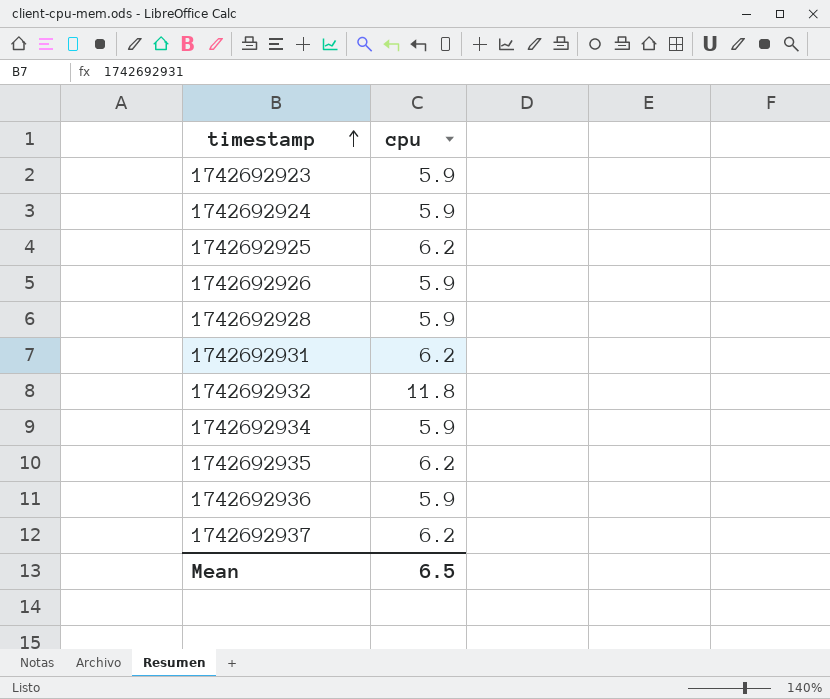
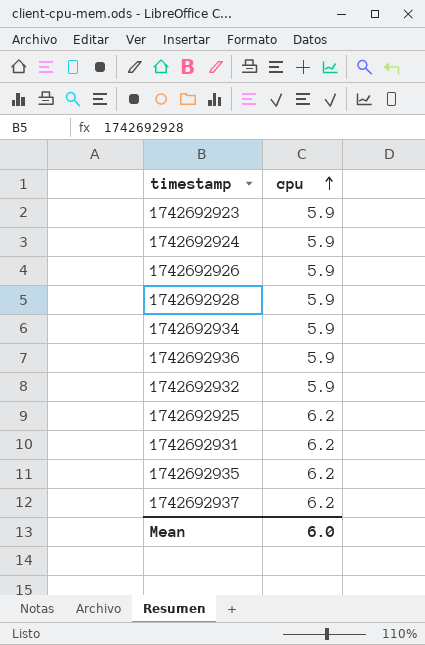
row order: timestamp ascending -> cpu ascending
1742692932 | cpu: 11.8 -> 5.9
Mean | cpu: 6.5 -> 6.0

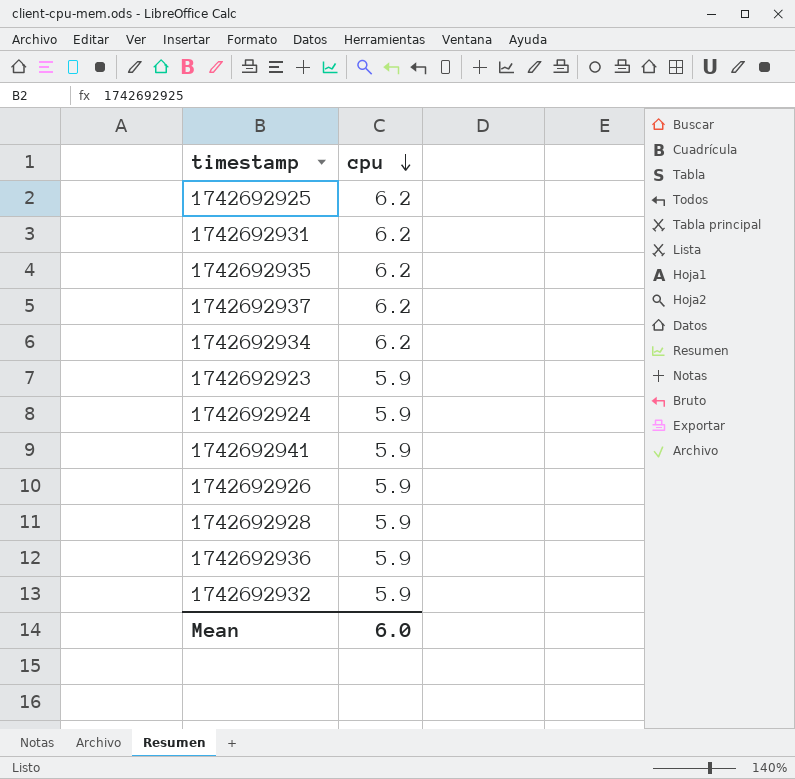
row order: cpu ascending -> cpu descending
1742692934 | cpu: 5.9 -> 6.2
row 1742692941: none -> 5.9

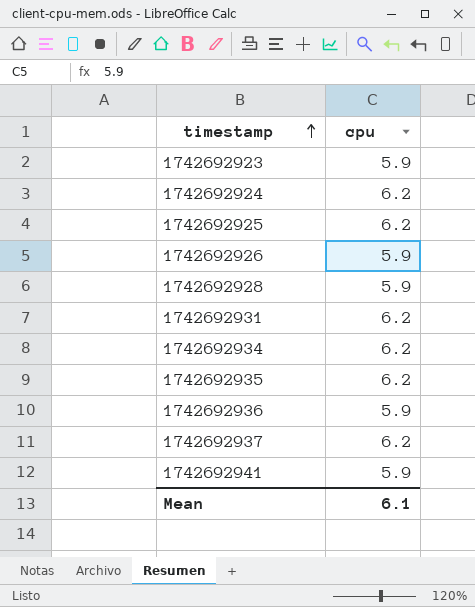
row order: cpu descending -> timestamp ascending
row 1742692932: 5.9 -> none
1742692924 | cpu: 5.9 -> 6.2
Mean | cpu: 6.0 -> 6.1

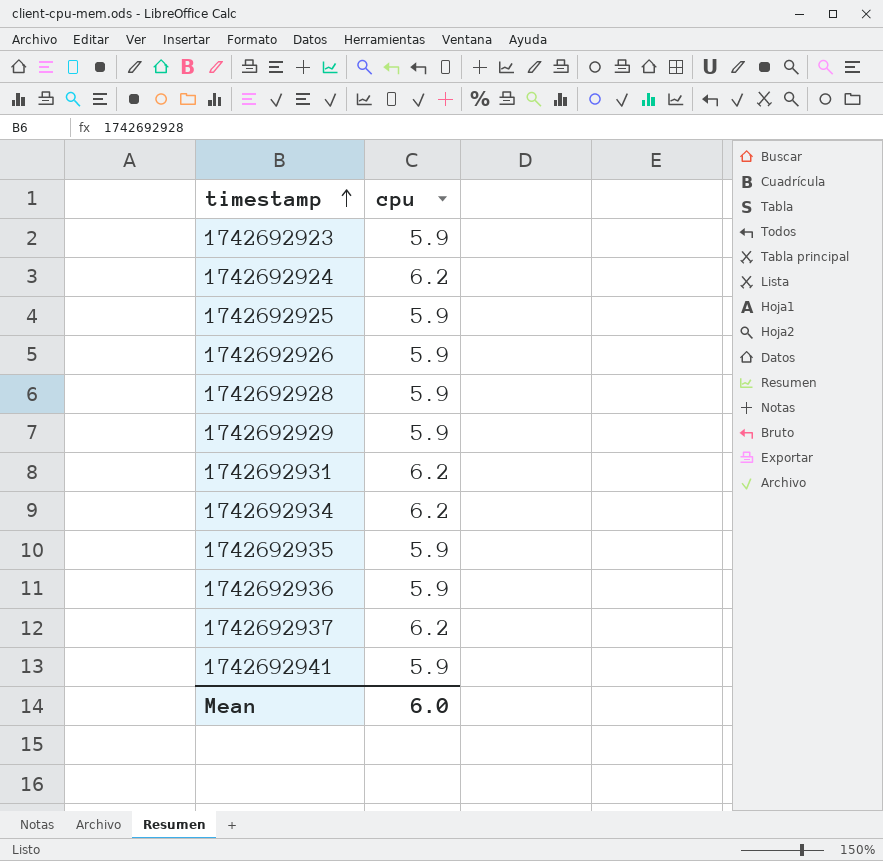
1742692925 | cpu: 6.2 -> 5.9
row 1742692929: none -> 5.9
1742692935 | cpu: 6.2 -> 5.9
Mean | cpu: 6.1 -> 6.0

